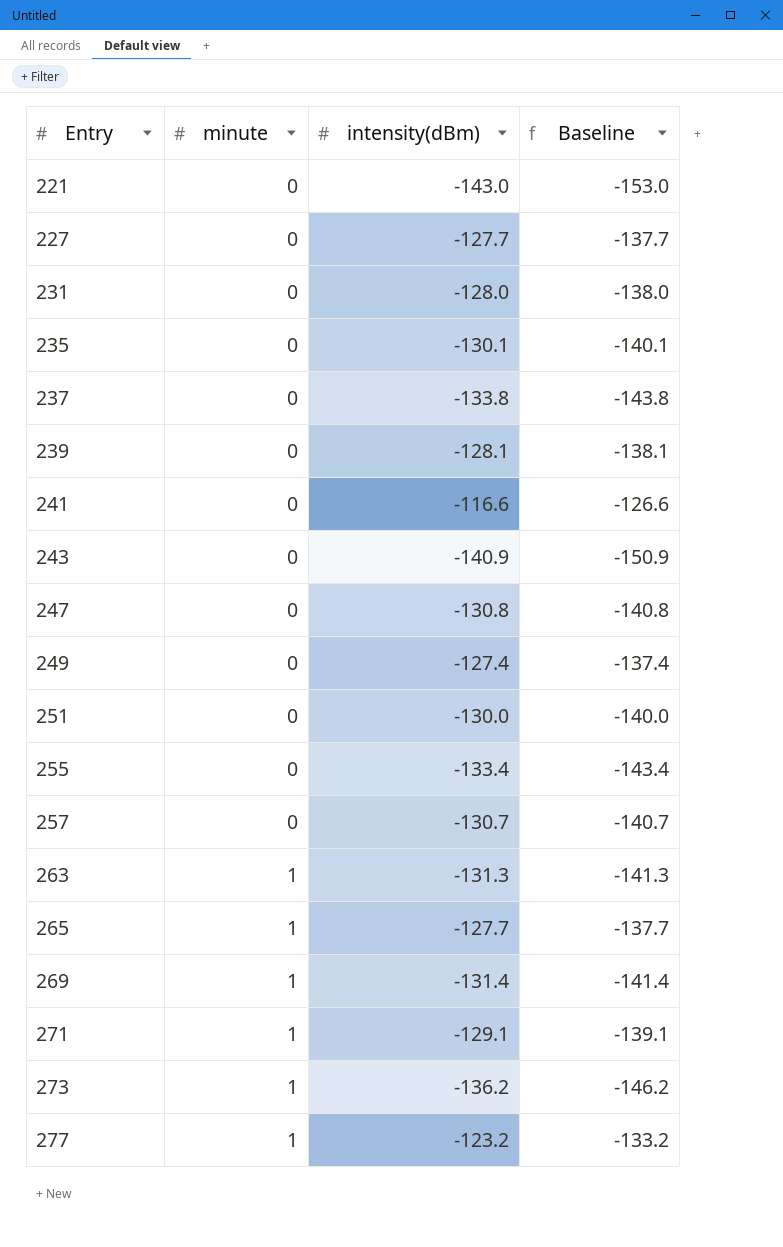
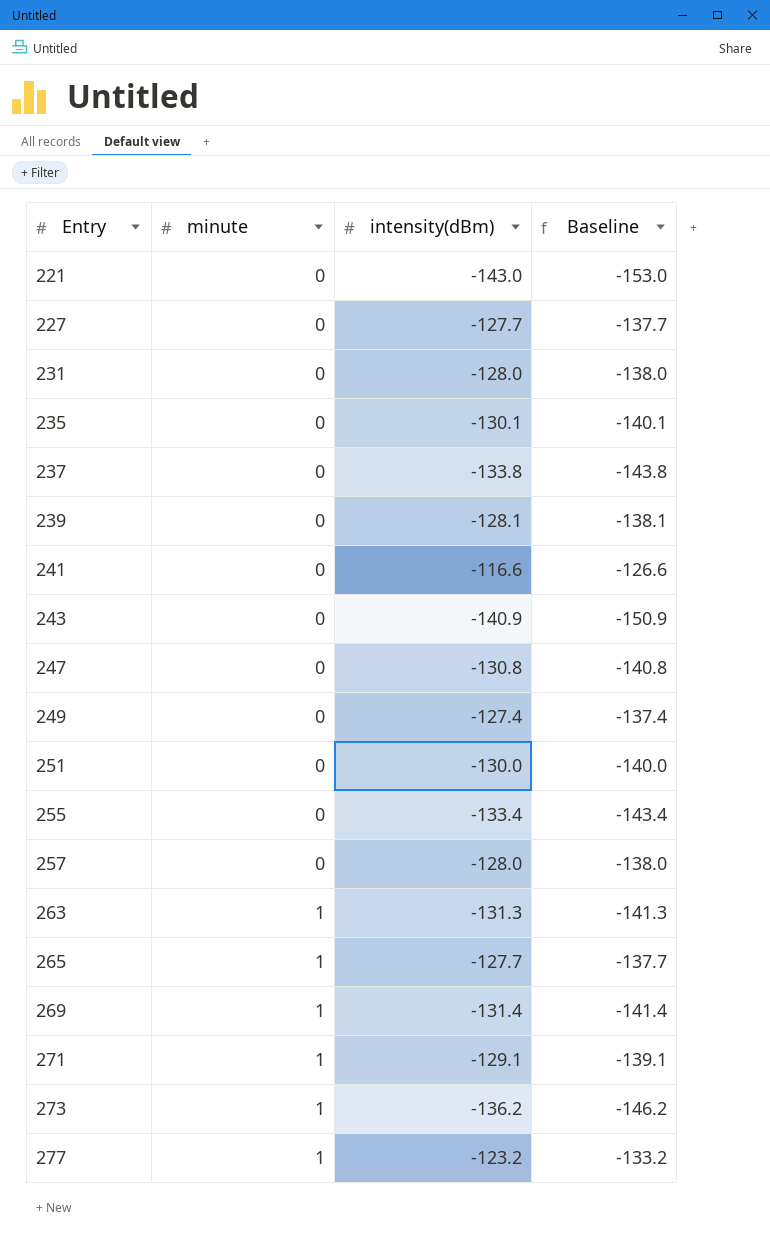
257 | intensity(dBm): -130.7 -> -128.0
257 | Baseline: -140.7 -> -138.0

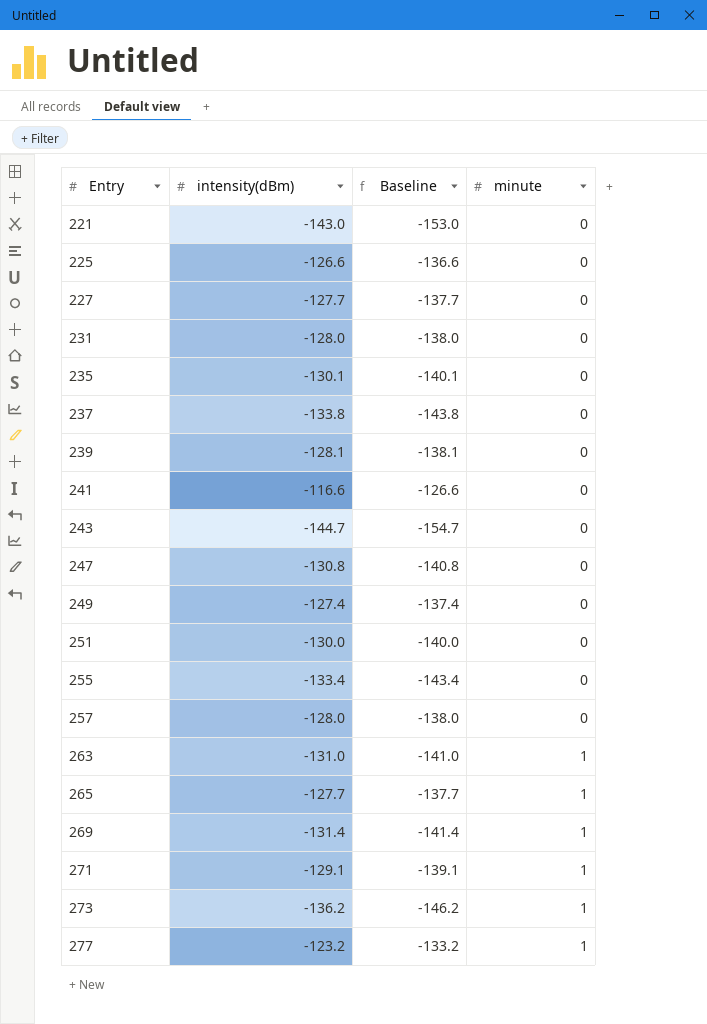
column minute | position: 2 -> 4
row 225: none -> -126.6 | -136.6 | 0
243 | intensity(dBm): -140.9 -> -144.7
243 | Baseline: -150.9 -> -154.7
263 | intensity(dBm): -131.3 -> -131.0
263 | Baseline: -141.3 -> -141.0

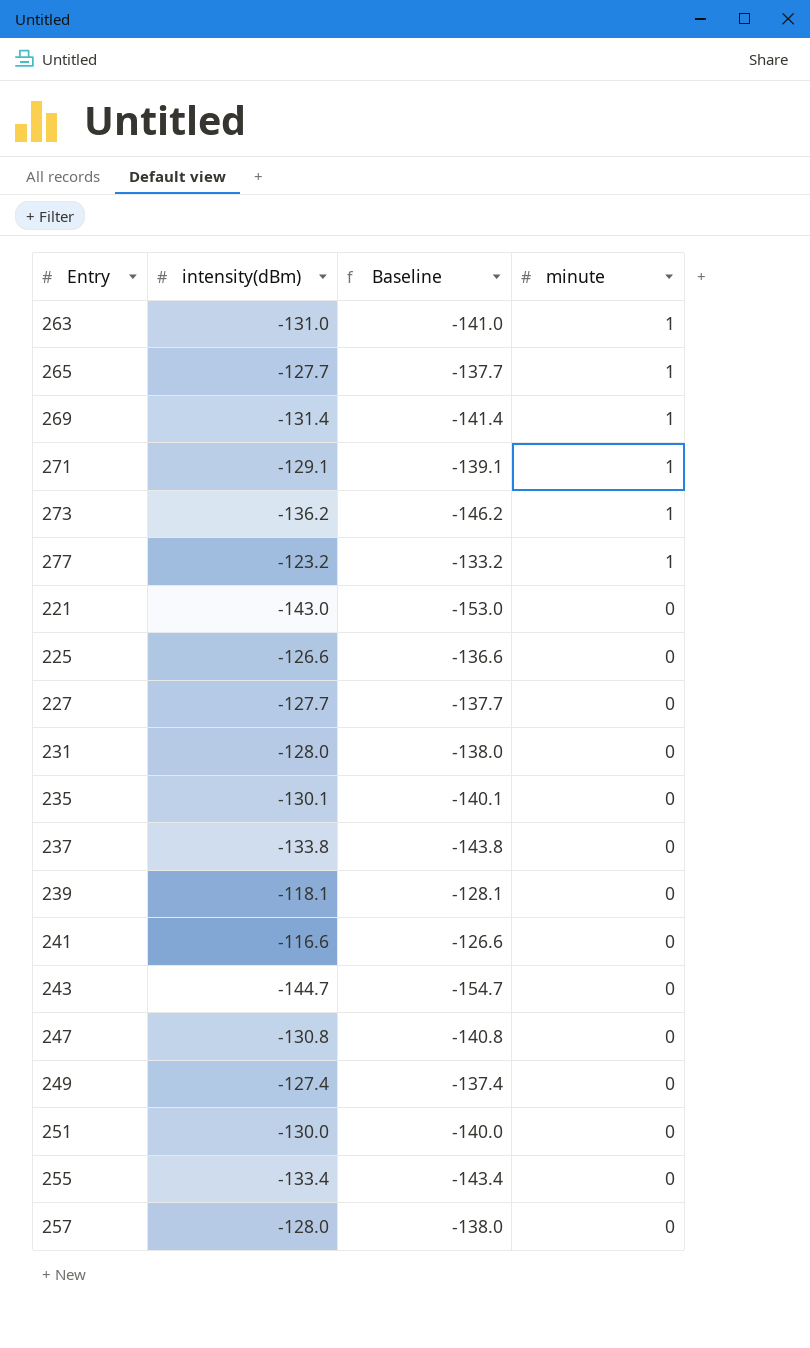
row order: Entry ascending -> minute descending
239 | intensity(dBm): -128.1 -> -118.1
239 | Baseline: -138.1 -> -128.1

